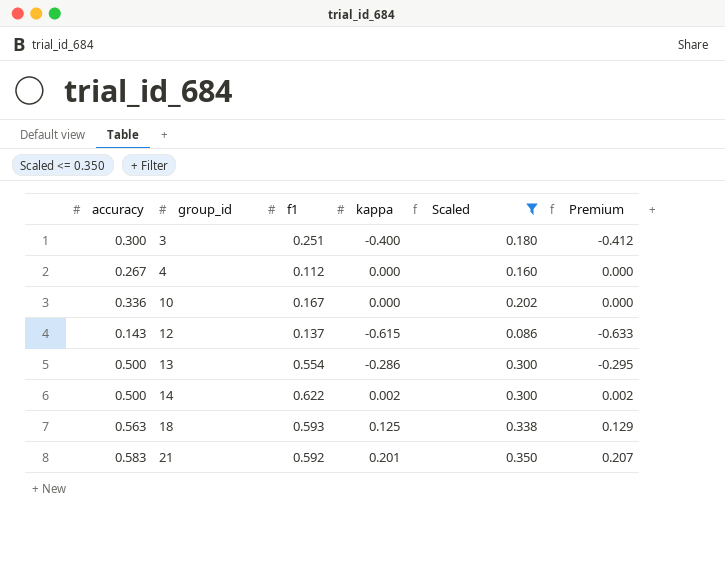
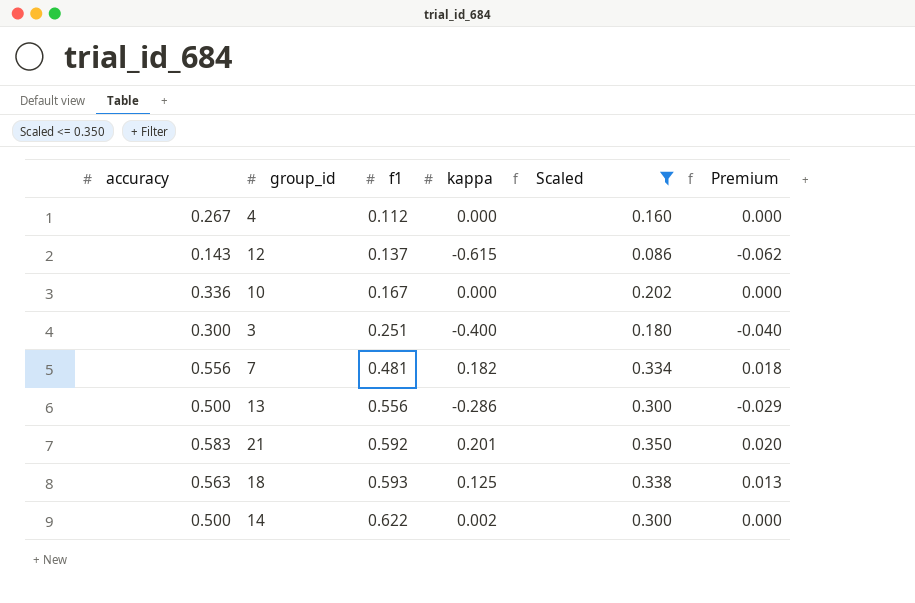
row order: group_id ascending -> f1 ascending
column Premium | formula: [kappa] * 1.03 -> [kappa] * 0.1
row 7: none -> 0.556 | 0.481 | 0.182 | 0.334 | 0.018
13 | f1: 0.554 -> 0.556

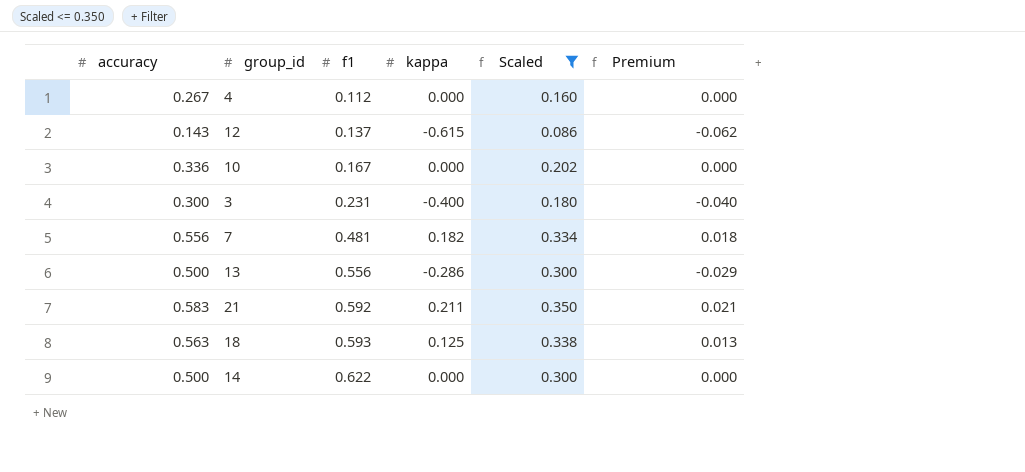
3 | f1: 0.251 -> 0.231
21 | kappa: 0.201 -> 0.211
21 | Premium: 0.020 -> 0.021
14 | kappa: 0.002 -> 0.000

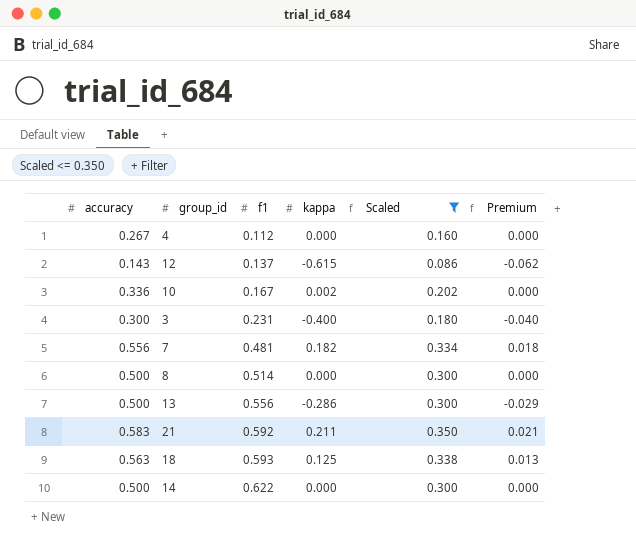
10 | kappa: 0.000 -> 0.002
row 8: none -> 0.500 | 0.514 | 0.000 | 0.300 | 0.000

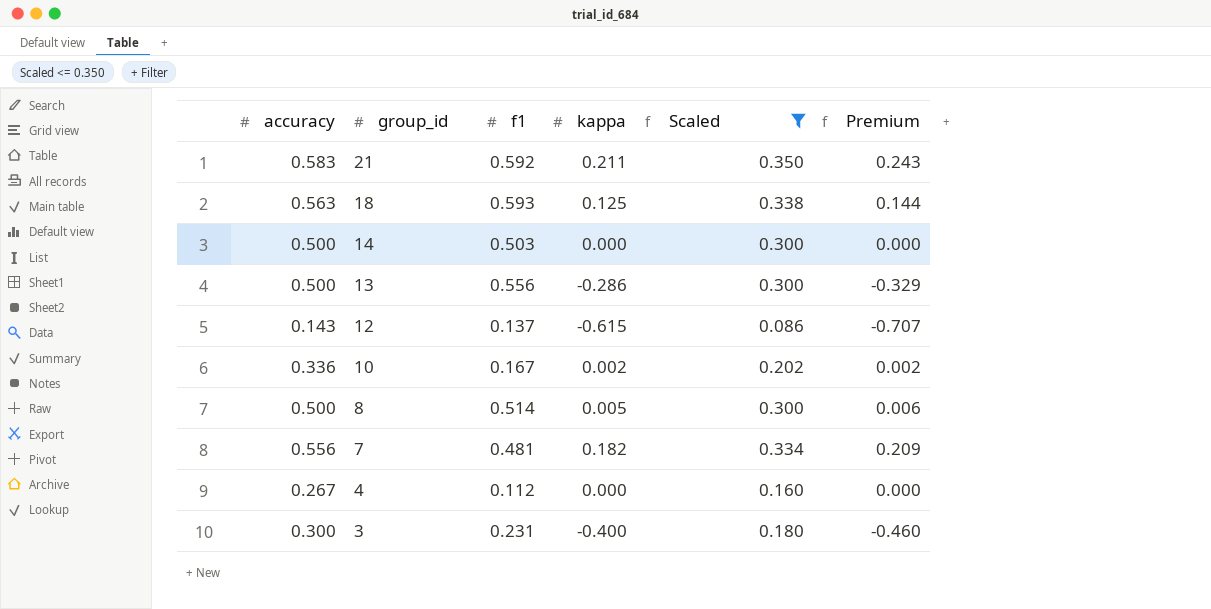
row order: f1 ascending -> group_id descending
column Premium | formula: [kappa] * 0.1 -> [kappa] * 1.15
14 | f1: 0.622 -> 0.503
8 | kappa: 0.000 -> 0.005

